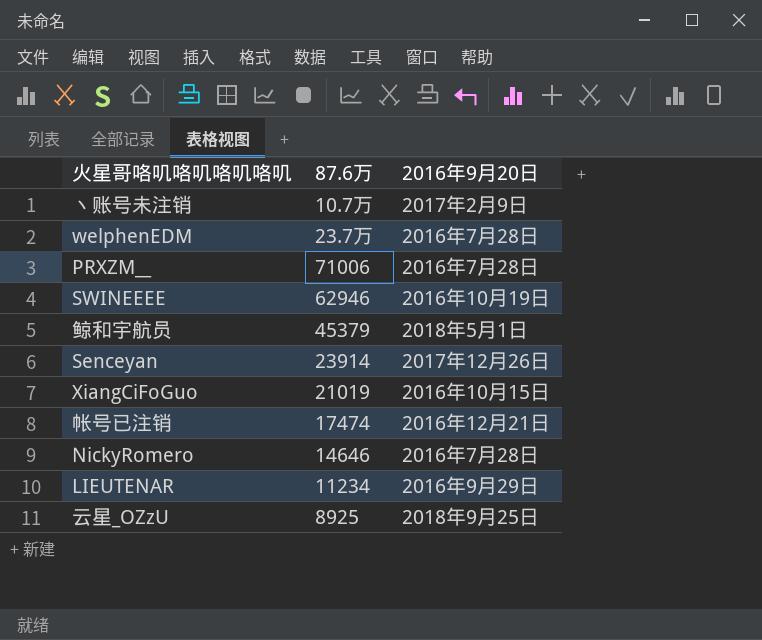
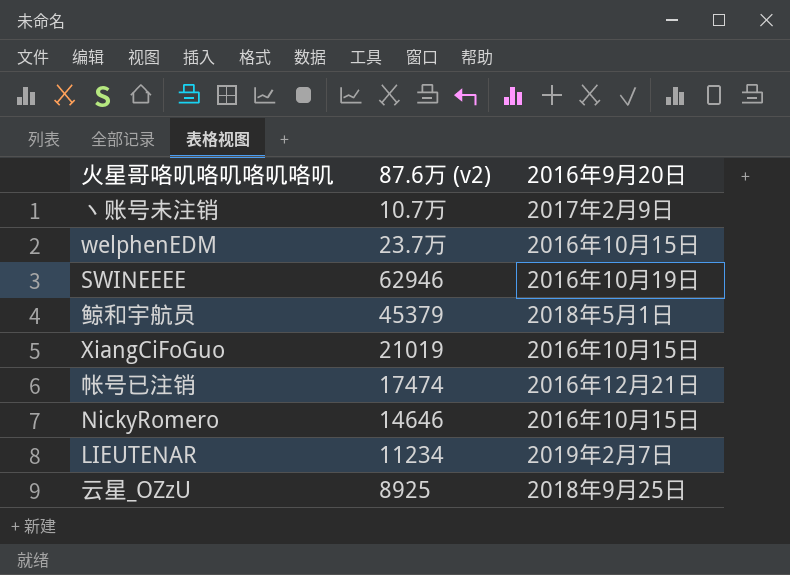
column name: 87.6万 -> 87.6万 (v2)
row PRXZM__: 71006 | 2016年7月28日 -> none
row Senceyan: 23914 | 2017年12月26日 -> none
welphenEDM | 2016年9月20日: 2016年7月28日 -> 2016年10月15日
NickyRomero | 2016年9月20日: 2016年7月28日 -> 2016年10月15日
LIEUTENAR | 2016年9月20日: 2016年9月29日 -> 2019年2月7日

